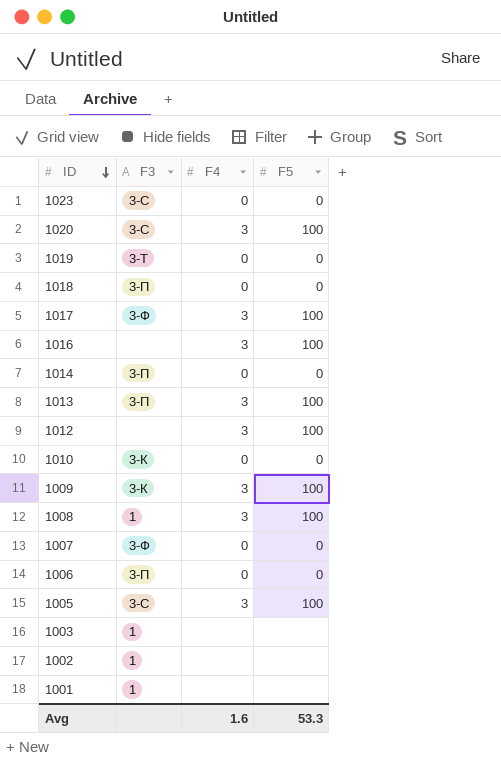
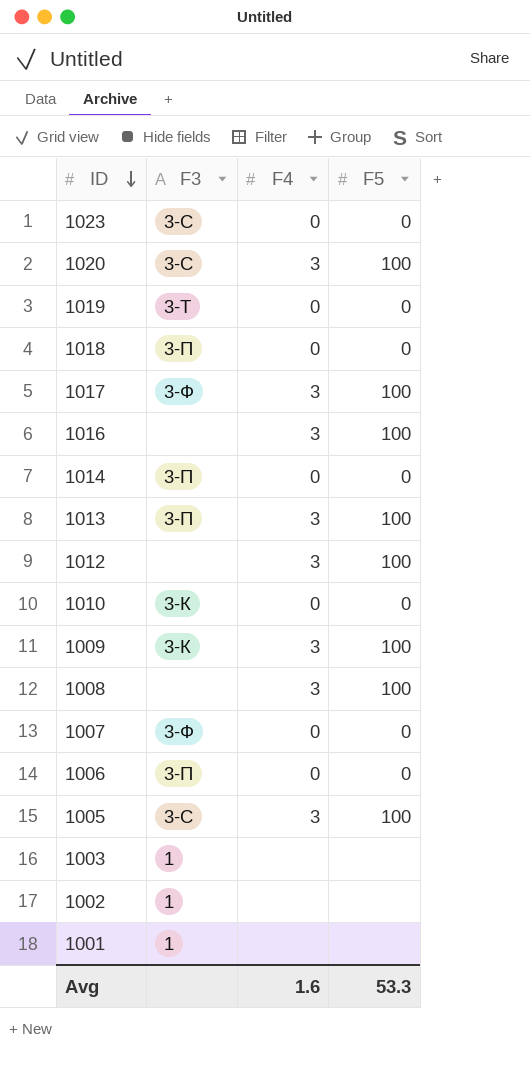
1008 | F3: 1 -> none

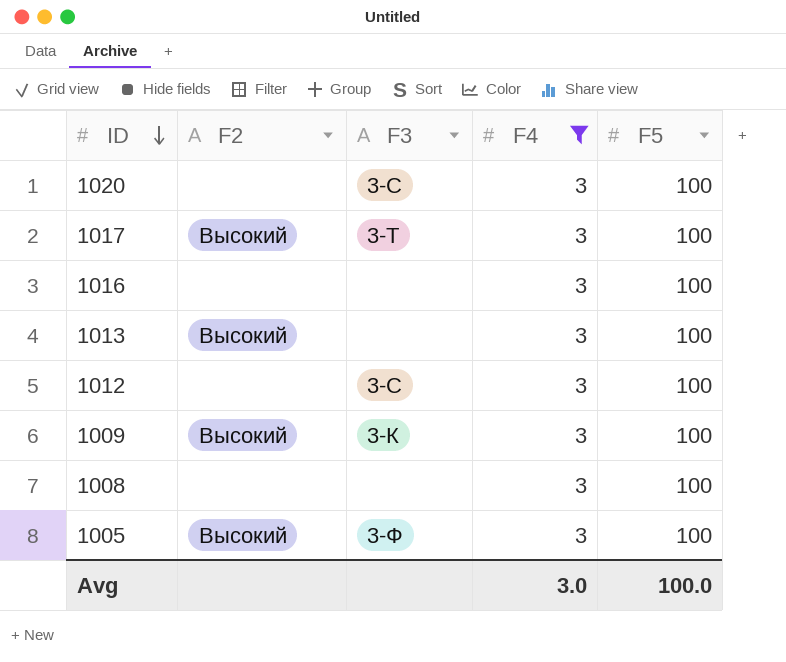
filter: none -> F4 = 3
column F2 | position: none -> 2
1017 | F3: 3-Ф -> 3-Т
1013 | F3: 3-П -> none
1012 | F3: none -> 3-С
1005 | F3: 3-С -> 3-Ф
Avg | F4: 1.6 -> 3.0
Avg | F5: 53.3 -> 100.0

